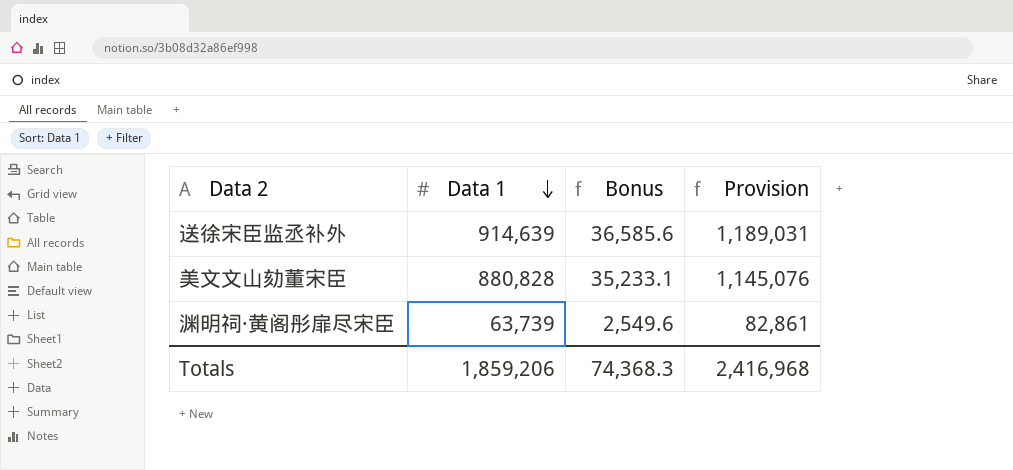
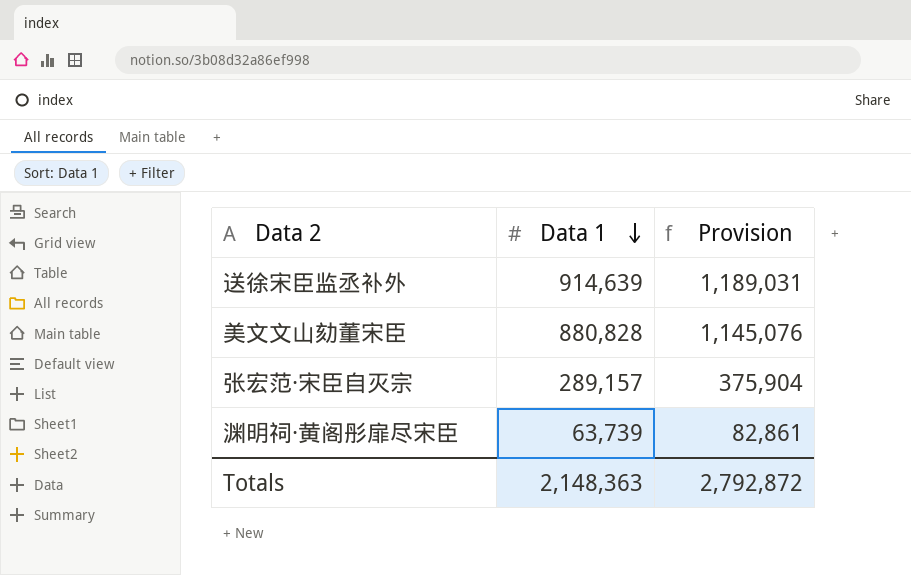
column Bonus | formula: [Data 1] * 0.04 -> none
row 张宏范·宋臣自灭宗: none -> 289,157 | 375,904
Totals | Data 1: 1,859,206 -> 2,148,363
Totals | Provision: 2,416,968 -> 2,792,872

